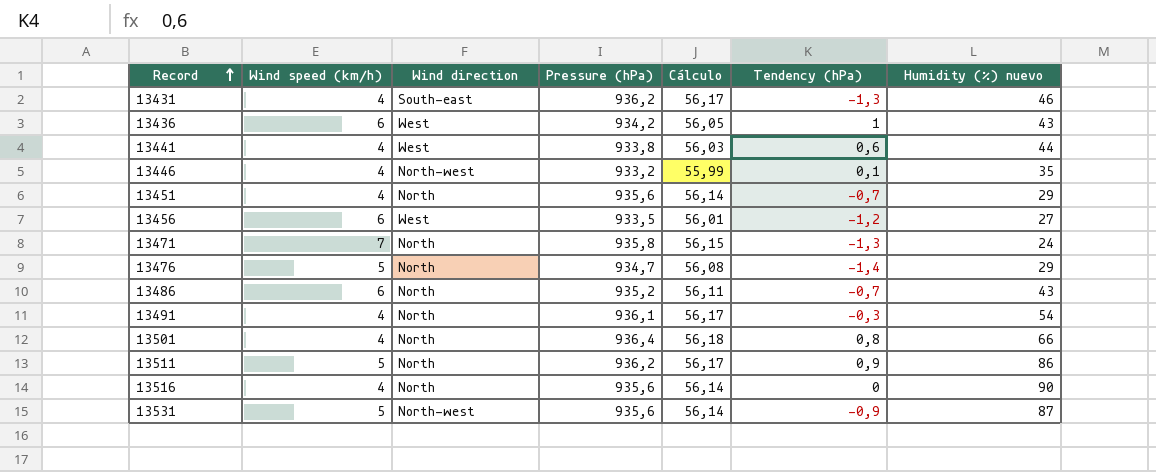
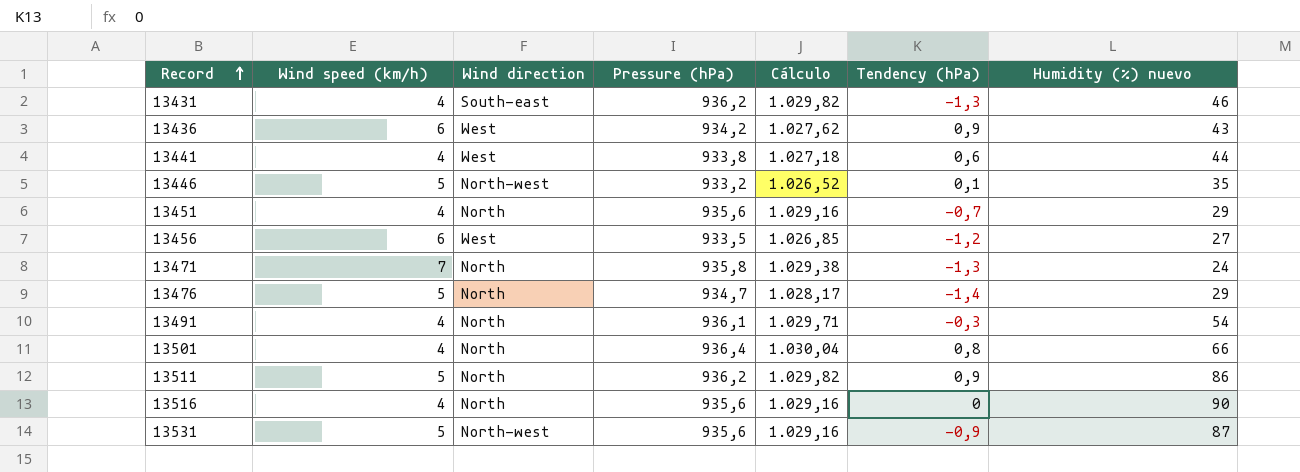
column Cálculo | formula: [Pressure (hPa)] * 0,06 -> [Pressure (hPa)] * 1,1
row 13486: 6 | North | 935,2 | 56,11 | -0,7 | 43 -> none
13436 | Tendency (hPa): 1 -> 0,9
13446 | Wind speed (km/h): 4 -> 5

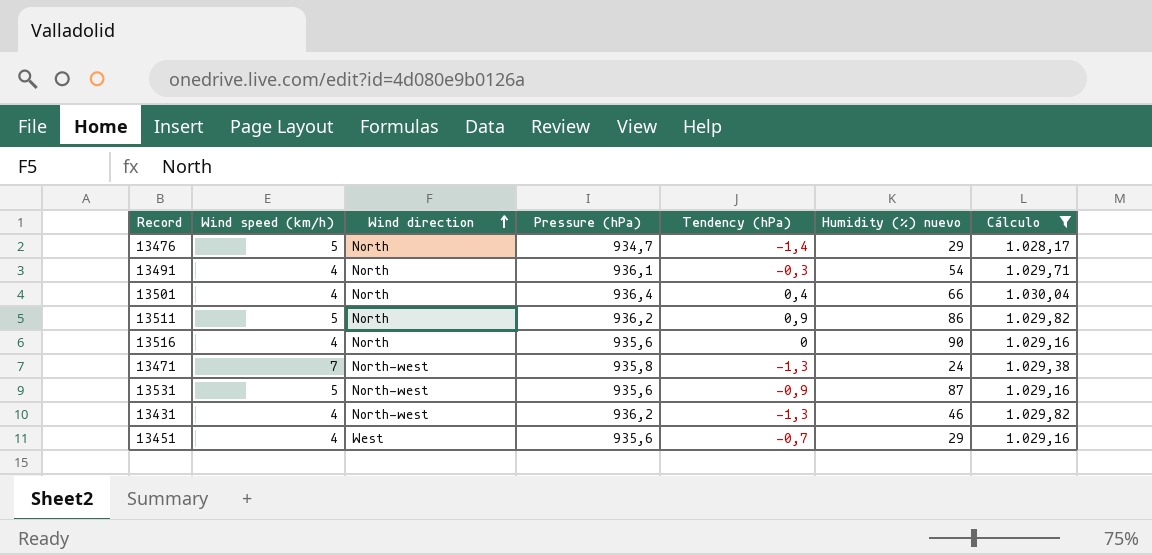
filter: none -> Cálculo >= 1.028,17
row order: Record ascending -> Wind direction ascending
column Cálculo | position: 5 -> 7
13501 | Tendency (hPa): 0,8 -> 0,4
13471 | Wind direction: North -> North-west
13431 | Wind direction: South-east -> North-west
13451 | Wind direction: North -> West

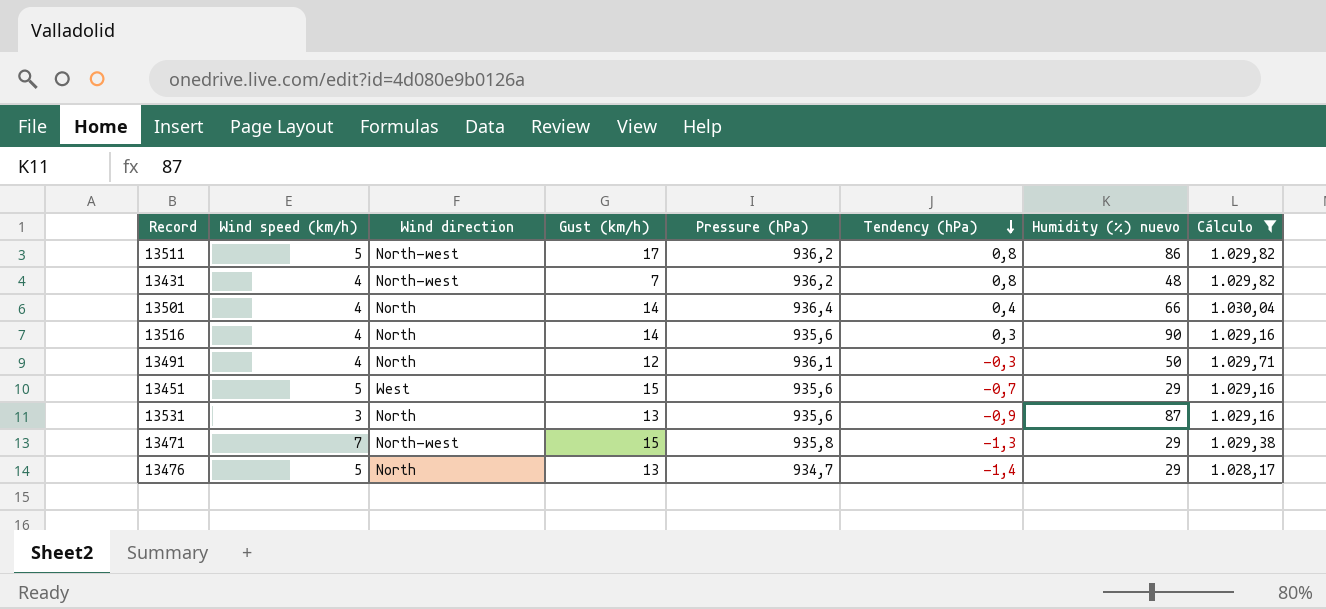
row order: Wind direction ascending -> Tendency (hPa) descending
column Gust (km/h) | position: none -> 4
13511 | Wind direction: North -> North-west
13511 | Tendency (hPa): 0,9 -> 0,8
13431 | Tendency (hPa): -1,3 -> 0,8
13431 | Humidity (%) nuevo: 46 -> 48
13516 | Tendency (hPa): 0 -> 0,3
13491 | Humidity (%) nuevo: 54 -> 50
13451 | Wind speed (km/h): 4 -> 5
13531 | Wind speed (km/h): 5 -> 3
13531 | Wind direction: North-west -> North
13471 | Humidity (%) nuevo: 24 -> 29

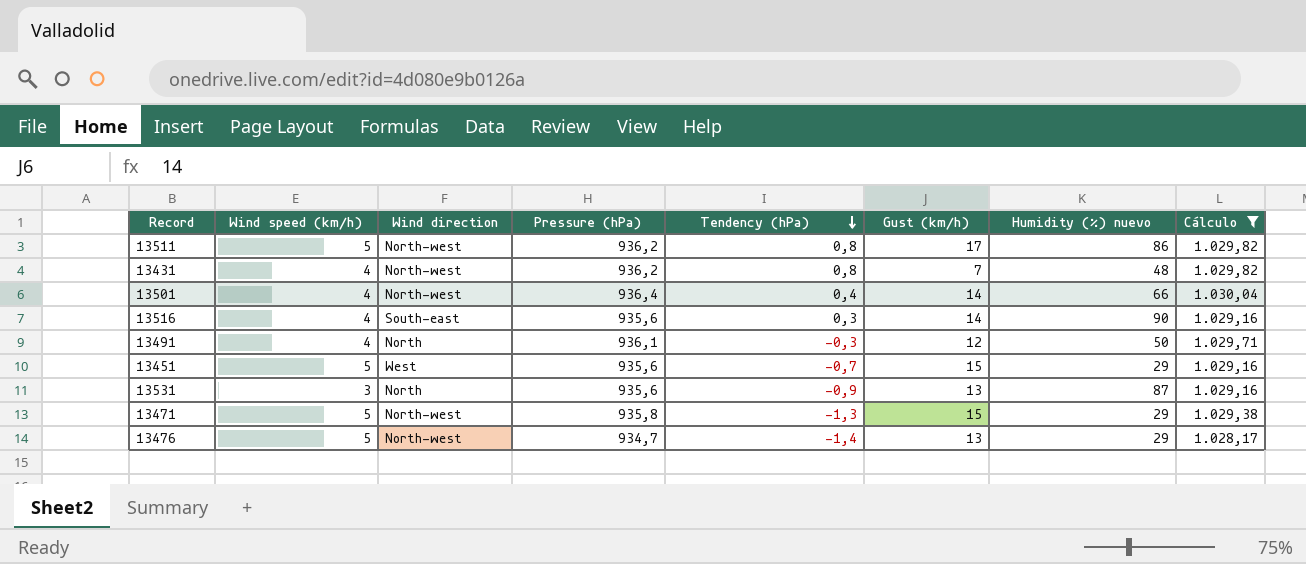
column Gust (km/h) | position: 4 -> 6
13501 | Wind direction: North -> North-west
13516 | Wind direction: North -> South-east
13471 | Wind speed (km/h): 7 -> 5
13476 | Wind direction: North -> North-west

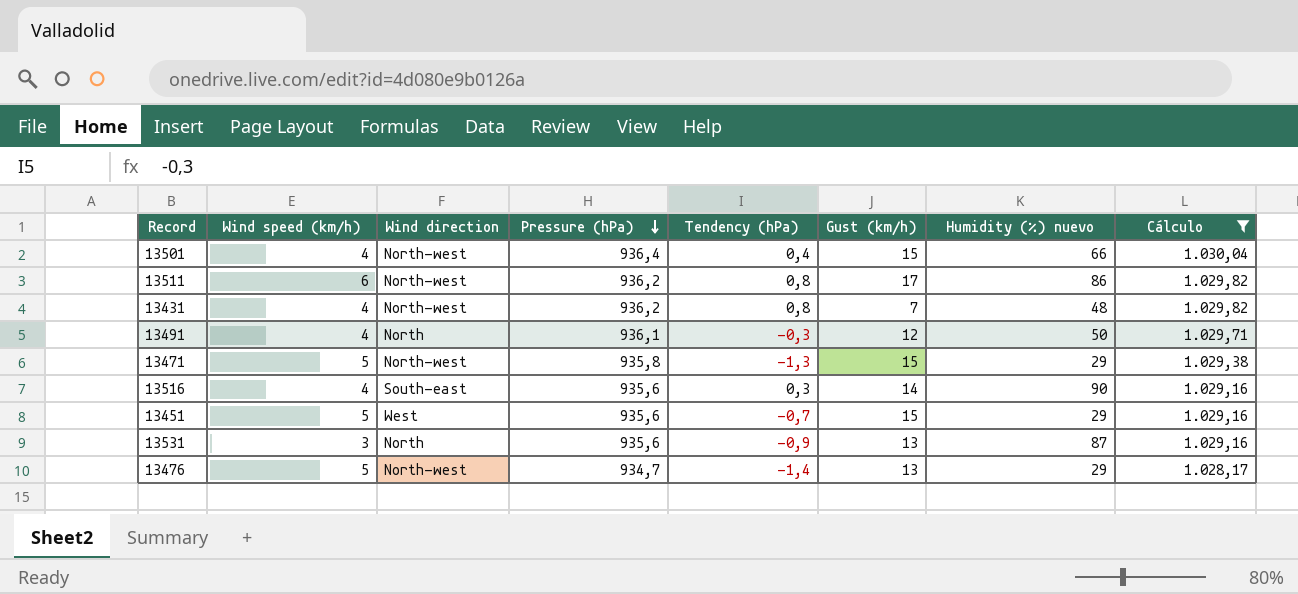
row order: Tendency (hPa) descending -> Pressure (hPa) descending
13501 | Gust (km/h): 14 -> 15
13511 | Wind speed (km/h): 5 -> 6

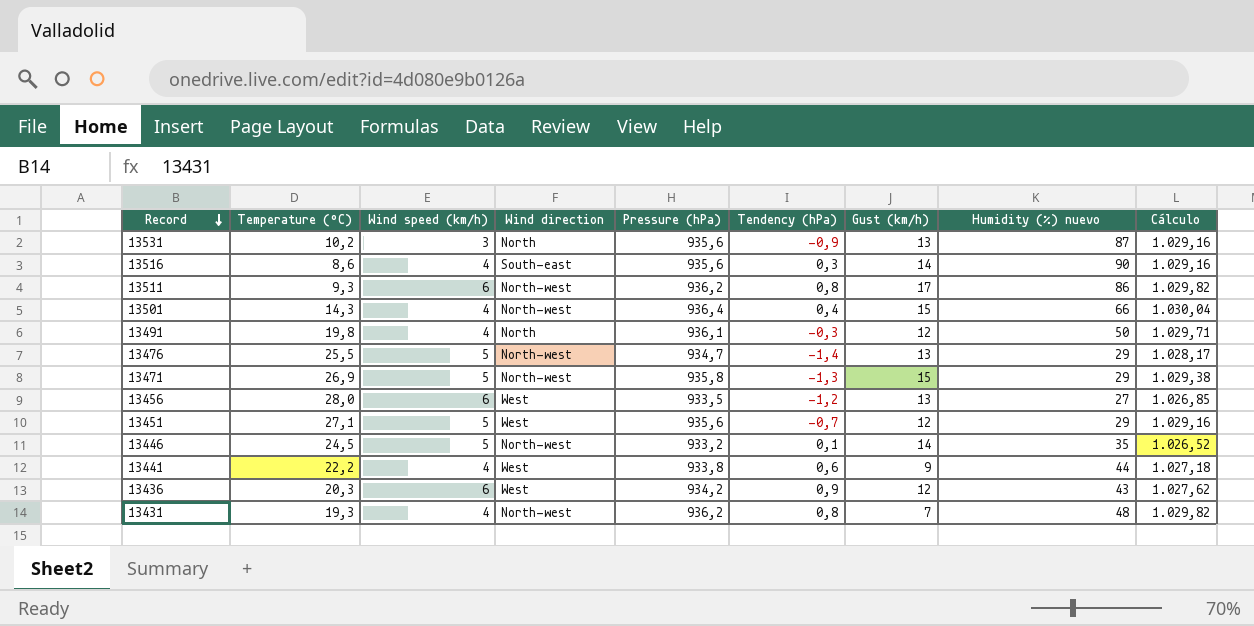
filter: Cálculo >= 1.028,17 -> none
row order: Pressure (hPa) descending -> Record descending
column Temperature (ºC) | position: none -> 2
13451 | Gust (km/h): 15 -> 12

